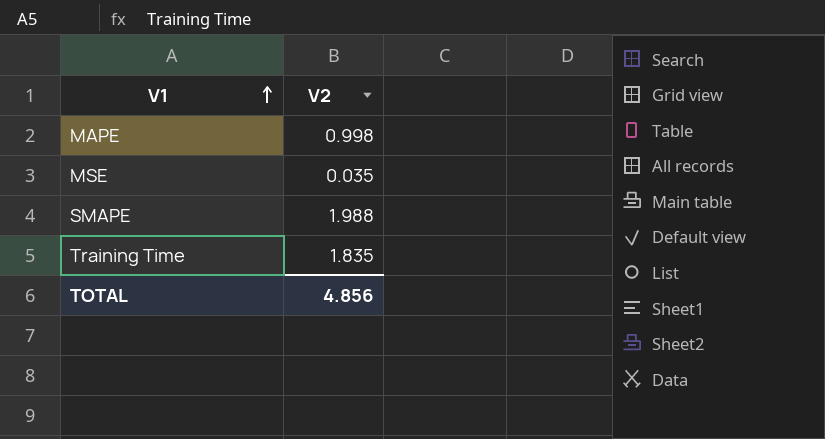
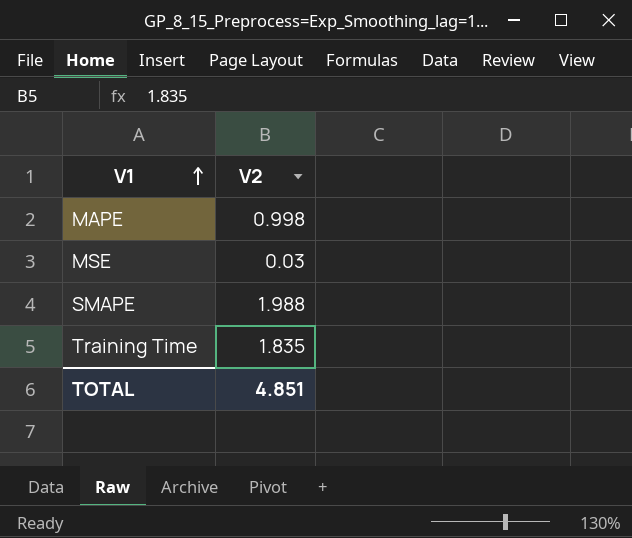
MSE | V2: 0.035 -> 0.03
TOTAL | V2: 4.856 -> 4.851

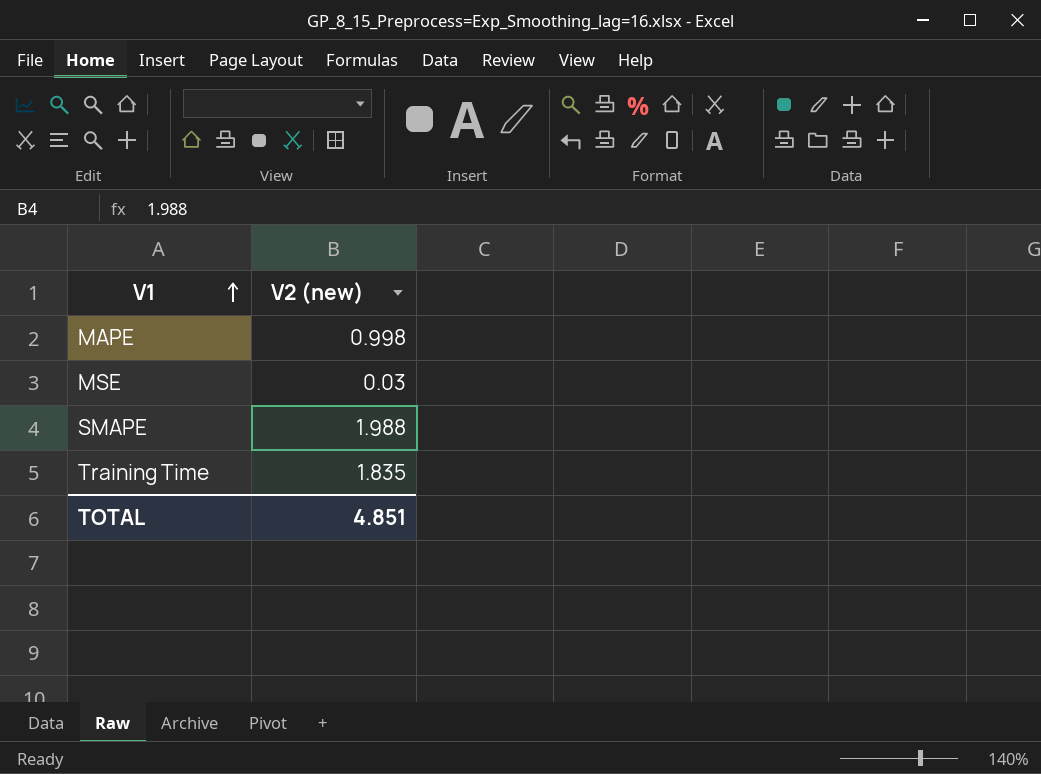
column name: V2 -> V2 (new)

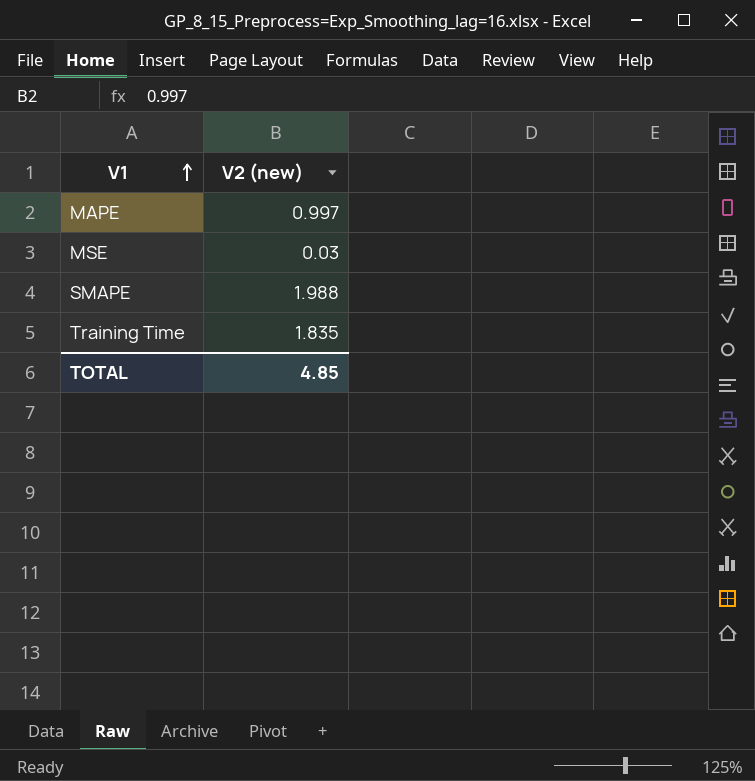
MAPE | V2 (new): 0.998 -> 0.997
TOTAL | V2 (new): 4.851 -> 4.85

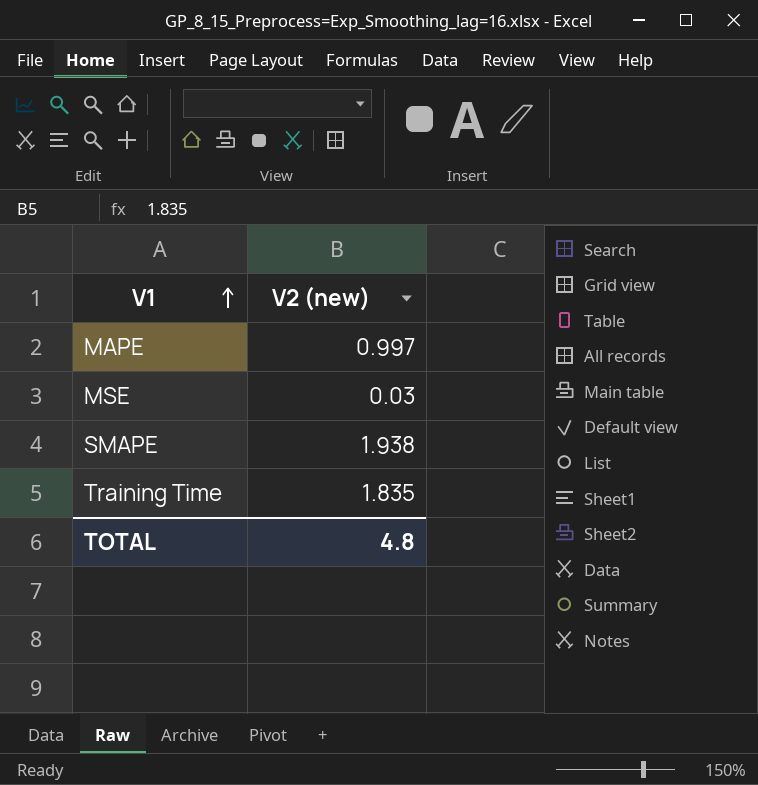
SMAPE | V2 (new): 1.988 -> 1.938
TOTAL | V2 (new): 4.85 -> 4.8

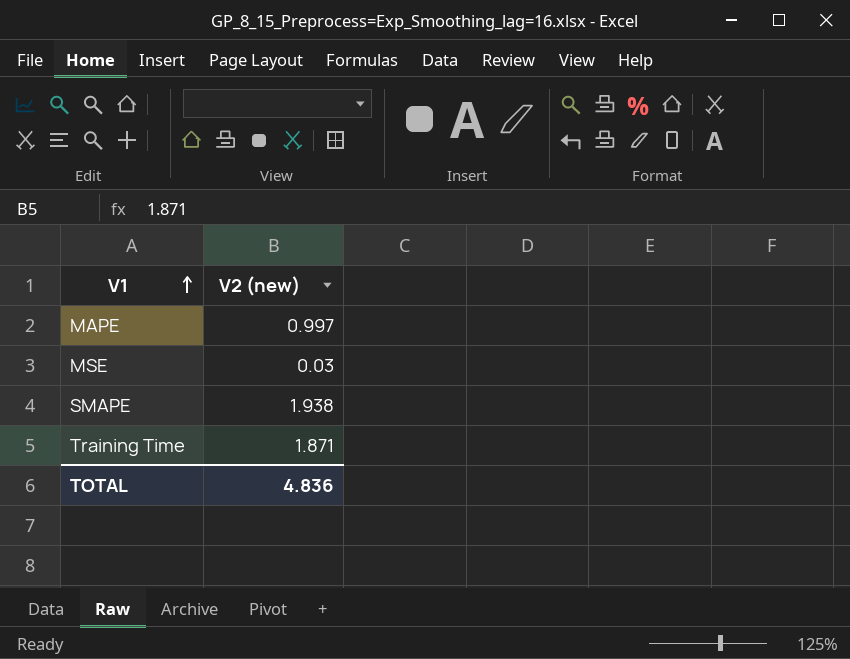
Training Time | V2 (new): 1.835 -> 1.871
TOTAL | V2 (new): 4.8 -> 4.836

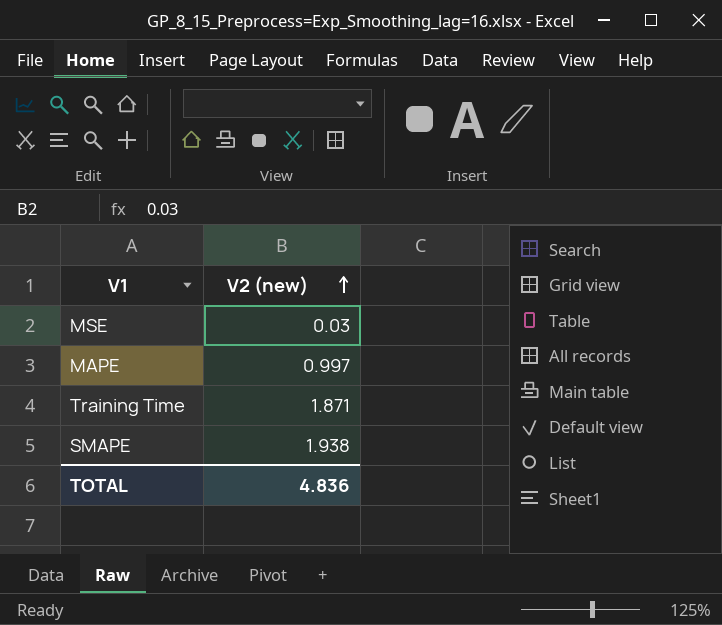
row order: V1 ascending -> V2 (new) ascending

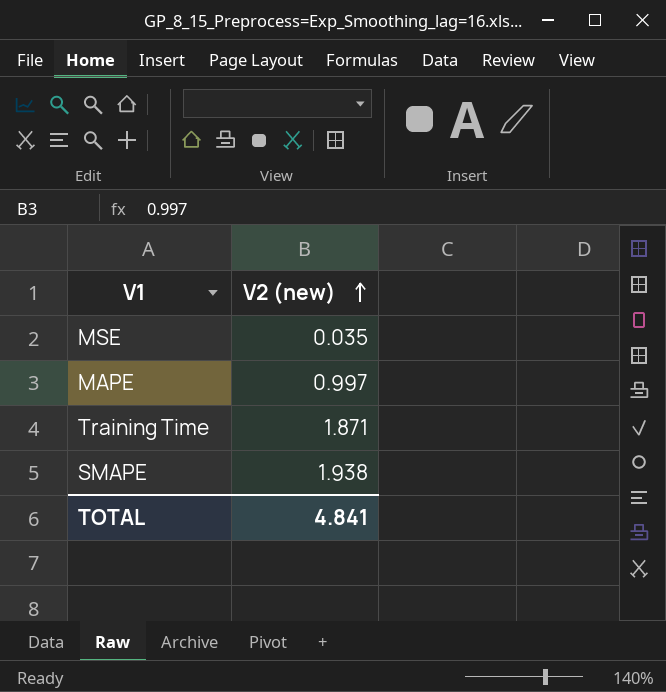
MSE | V2 (new): 0.03 -> 0.035
TOTAL | V2 (new): 4.836 -> 4.841

